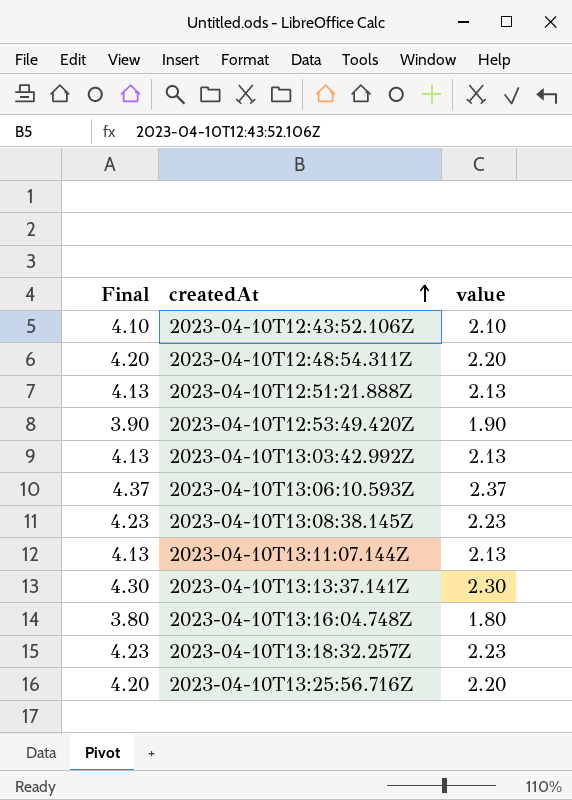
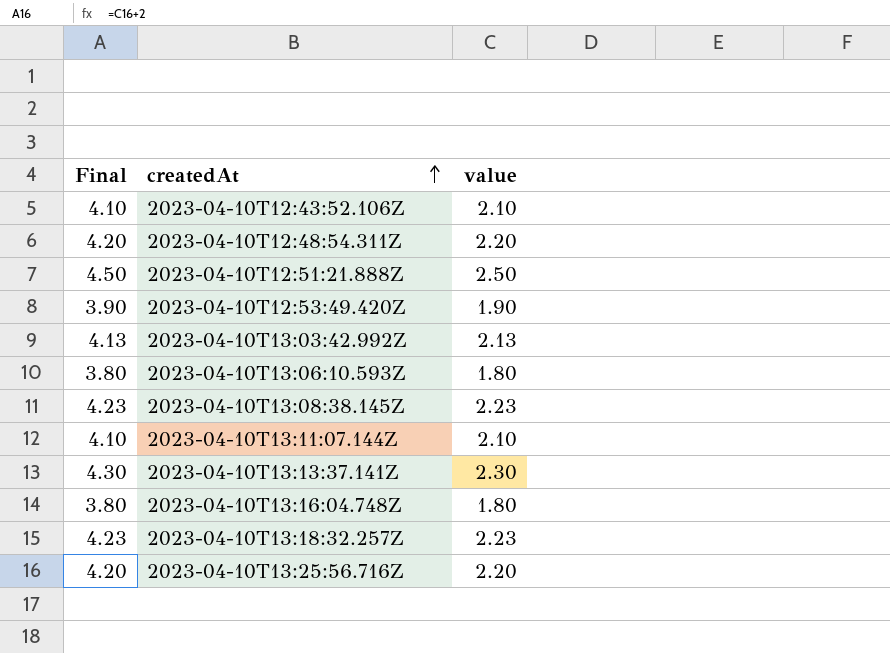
2023-04-10T12:51:21.888Z | Final: 4.13 -> 4.50
2023-04-10T12:51:21.888Z | value: 2.13 -> 2.50
2023-04-10T13:06:10.593Z | Final: 4.37 -> 3.80
2023-04-10T13:06:10.593Z | value: 2.37 -> 1.80
2023-04-10T13:11:07.144Z | Final: 4.13 -> 4.10
2023-04-10T13:11:07.144Z | value: 2.13 -> 2.10

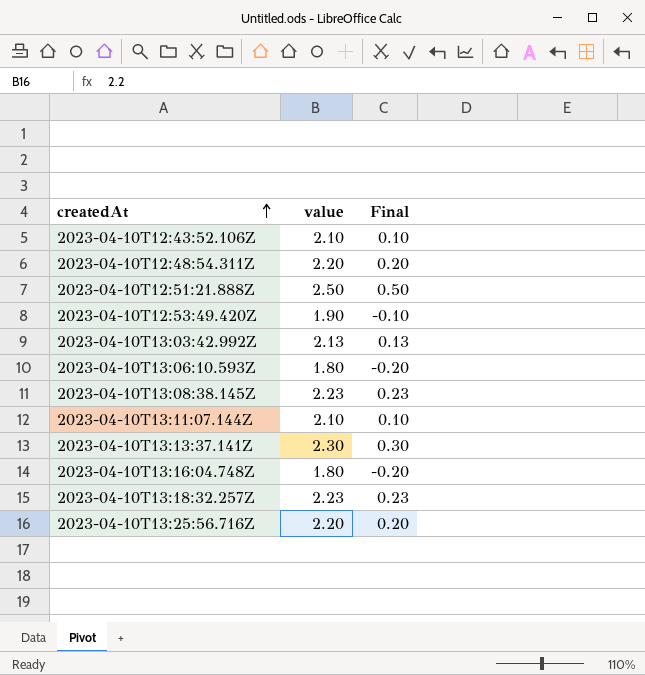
column Final | formula: [value] + 2 -> [value] - 2
column Final | position: 1 -> 3

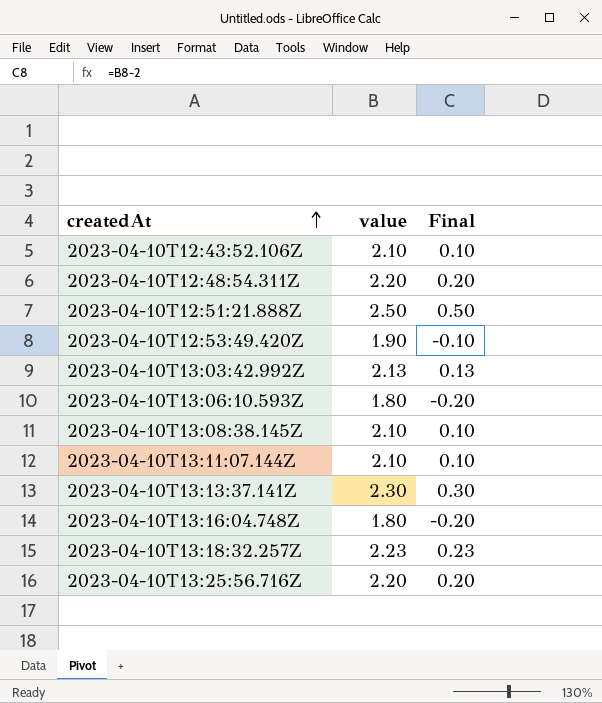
2023-04-10T13:08:38.145Z | value: 2.23 -> 2.10
2023-04-10T13:08:38.145Z | Final: 0.23 -> 0.10

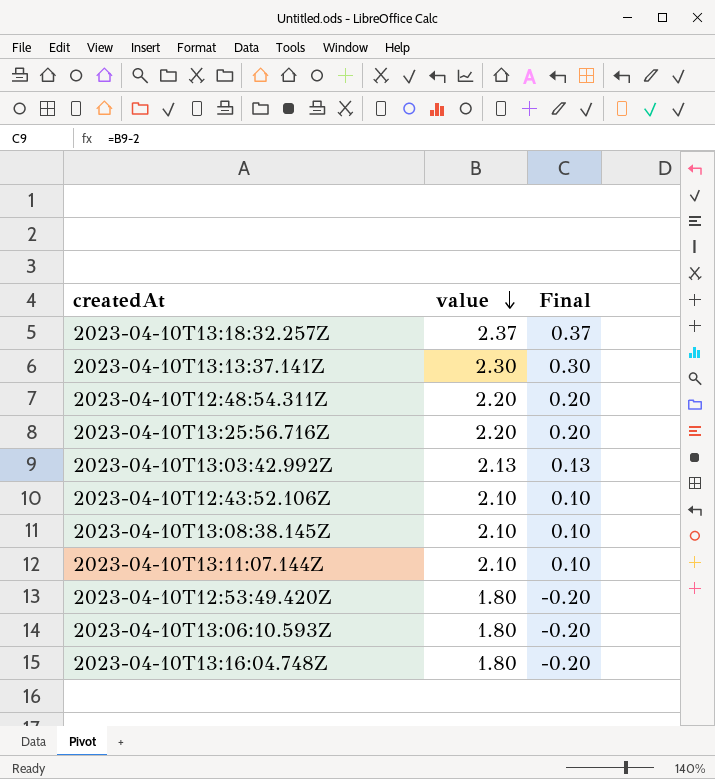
row order: createdAt ascending -> value descending
row 2023-04-10T12:51:21.888Z: 2.50 | 0.50 -> none
2023-04-10T13:18:32.257Z | value: 2.23 -> 2.37
2023-04-10T13:18:32.257Z | Final: 0.23 -> 0.37
2023-04-10T12:53:49.420Z | value: 1.90 -> 1.80
2023-04-10T12:53:49.420Z | Final: -0.10 -> -0.20

